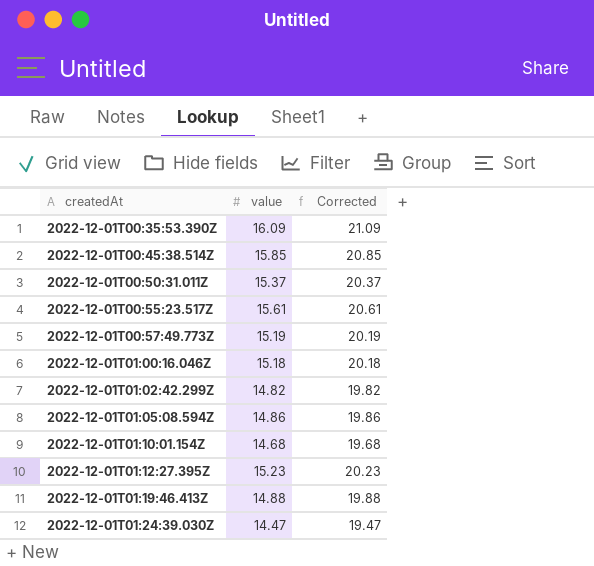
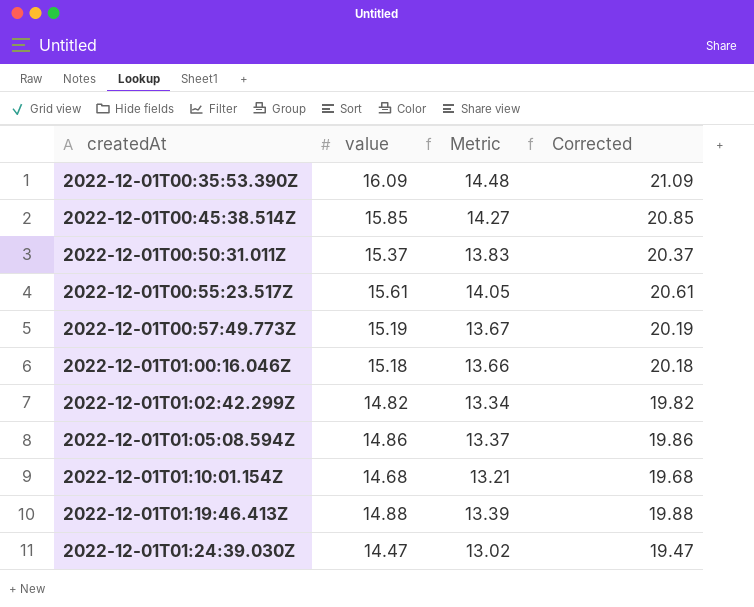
column Metric | formula: none -> [value] * 0.9
row 2022-12-01T01:12:27.395Z: 15.23 | 20.23 -> none

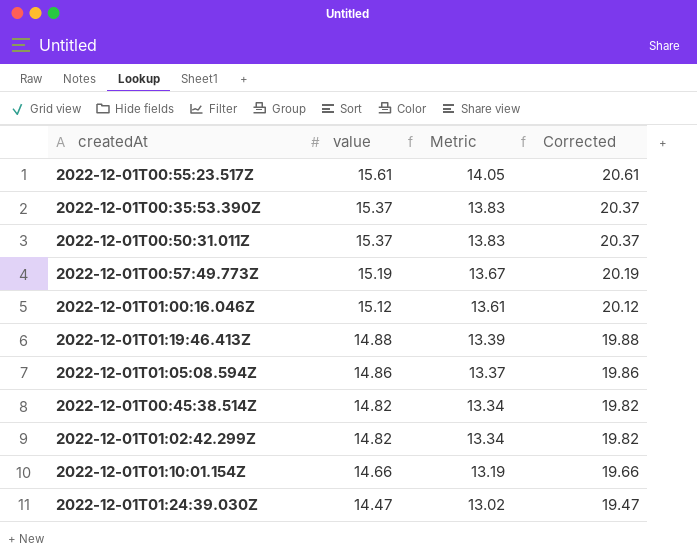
row order: createdAt ascending -> value descending
2022-12-01T00:35:53.390Z | value: 16.09 -> 15.37
2022-12-01T00:35:53.390Z | Metric: 14.48 -> 13.83
2022-12-01T00:35:53.390Z | Corrected: 21.09 -> 20.37
2022-12-01T01:00:16.046Z | value: 15.18 -> 15.12
2022-12-01T01:00:16.046Z | Metric: 13.66 -> 13.61
2022-12-01T01:00:16.046Z | Corrected: 20.18 -> 20.12
2022-12-01T00:45:38.514Z | value: 15.85 -> 14.82
2022-12-01T00:45:38.514Z | Metric: 14.27 -> 13.34
2022-12-01T00:45:38.514Z | Corrected: 20.85 -> 19.82
2022-12-01T01:10:01.154Z | value: 14.68 -> 14.66
2022-12-01T01:10:01.154Z | Metric: 13.21 -> 13.19
2022-12-01T01:10:01.154Z | Corrected: 19.68 -> 19.66

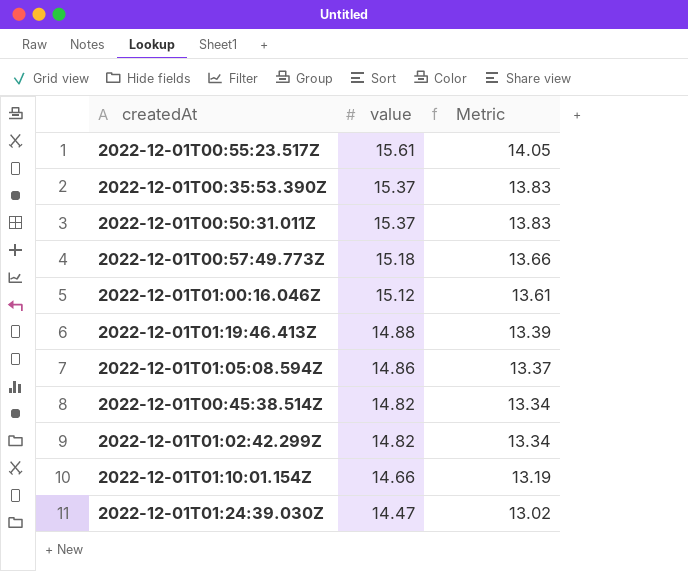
column Corrected | formula: [value] + 5 -> none
2022-12-01T00:57:49.773Z | value: 15.19 -> 15.18
2022-12-01T00:57:49.773Z | Metric: 13.67 -> 13.66

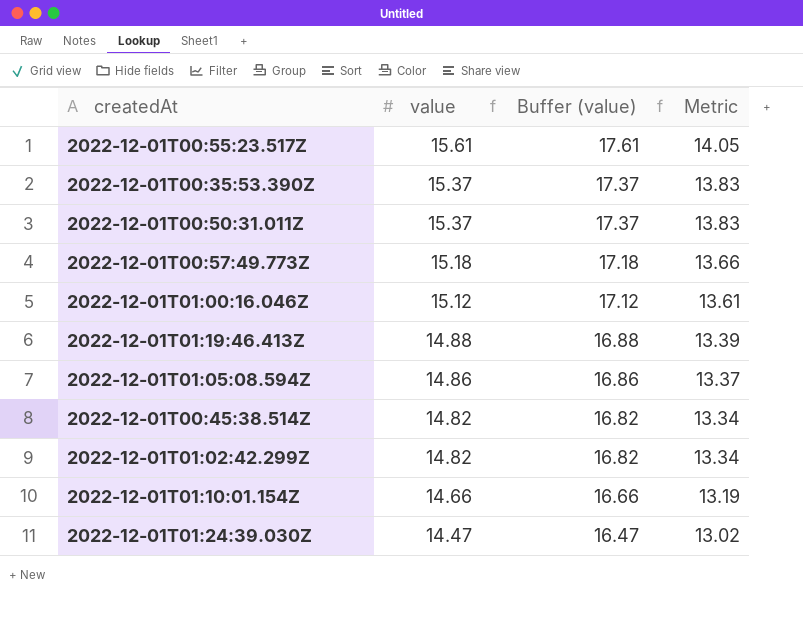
column Buffer (value) | formula: none -> [value] + 2

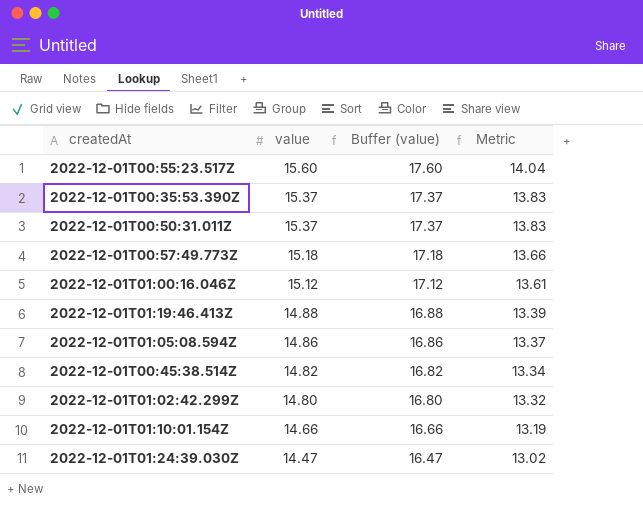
2022-12-01T00:55:23.517Z | value: 15.61 -> 15.60
2022-12-01T00:55:23.517Z | Buffer (value): 17.61 -> 17.60
2022-12-01T00:55:23.517Z | Metric: 14.05 -> 14.04
2022-12-01T01:02:42.299Z | value: 14.82 -> 14.80
2022-12-01T01:02:42.299Z | Buffer (value): 16.82 -> 16.80
2022-12-01T01:02:42.299Z | Metric: 13.34 -> 13.32

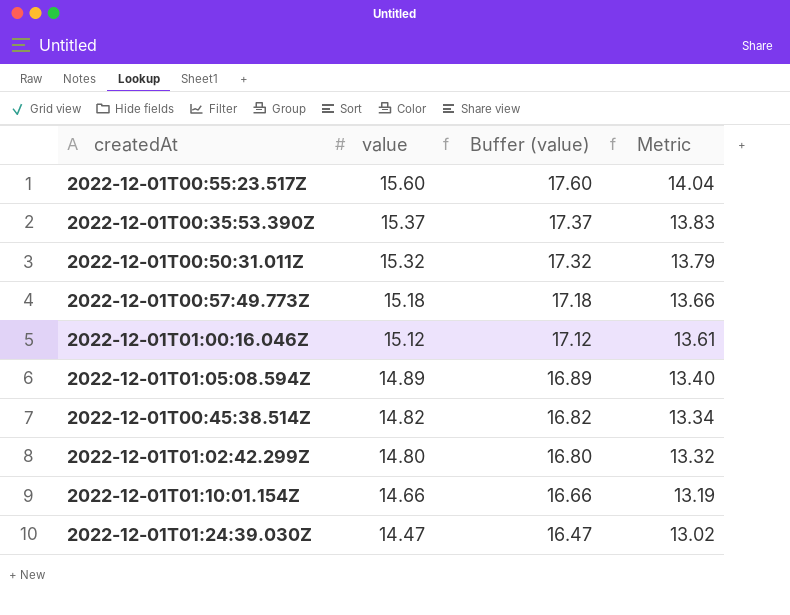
row 2022-12-01T01:19:46.413Z: 14.88 | 16.88 | 13.39 -> none
2022-12-01T00:50:31.011Z | value: 15.37 -> 15.32
2022-12-01T00:50:31.011Z | Buffer (value): 17.37 -> 17.32
2022-12-01T00:50:31.011Z | Metric: 13.83 -> 13.79
2022-12-01T01:05:08.594Z | value: 14.86 -> 14.89
2022-12-01T01:05:08.594Z | Buffer (value): 16.86 -> 16.89
2022-12-01T01:05:08.594Z | Metric: 13.37 -> 13.40

